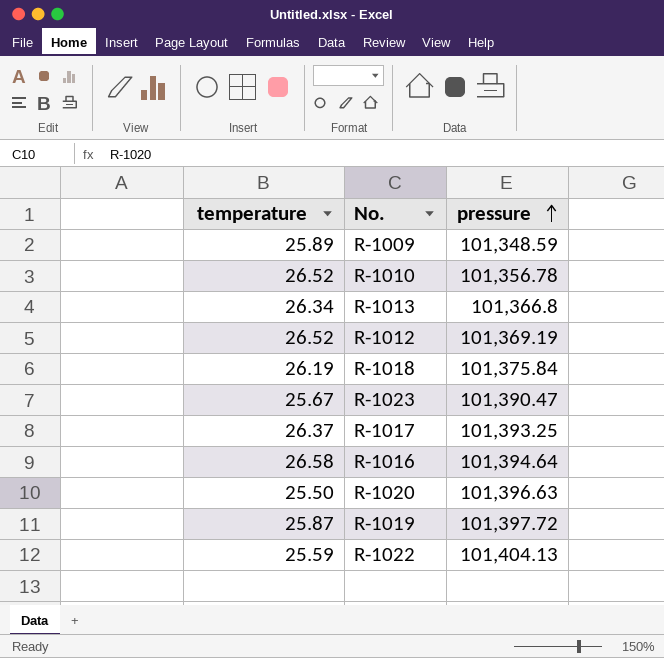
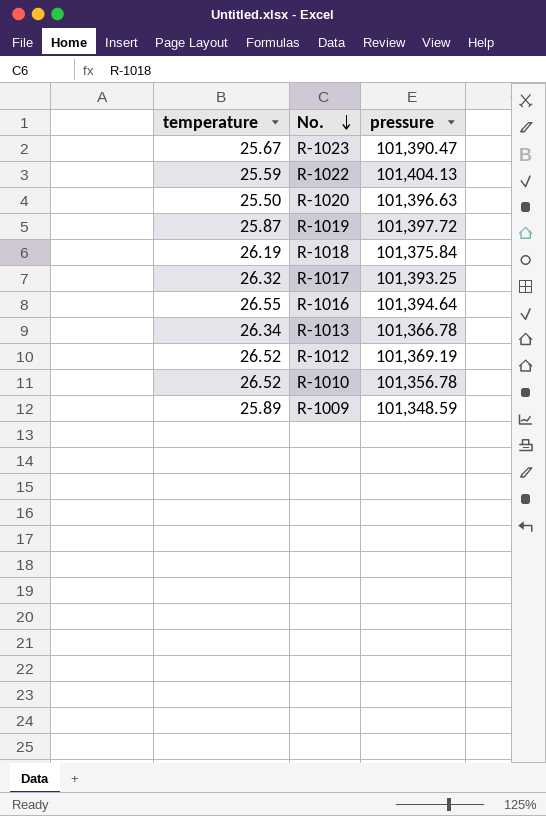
row order: pressure ascending -> No. descending
R-1017 | temperature: 26.37 -> 26.32
R-1016 | temperature: 26.58 -> 26.55
R-1013 | pressure: 101,366.8 -> 101,366.78

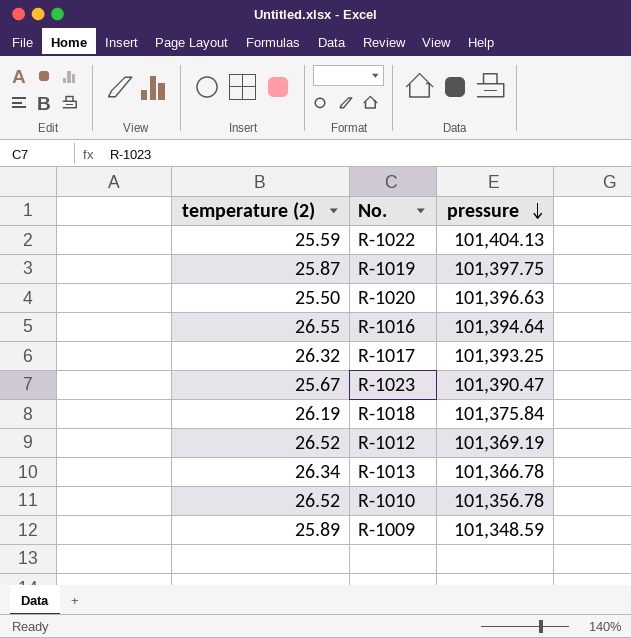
row order: No. descending -> pressure descending
column name: temperature -> temperature (2)
R-1019 | pressure: 101,397.72 -> 101,397.75

